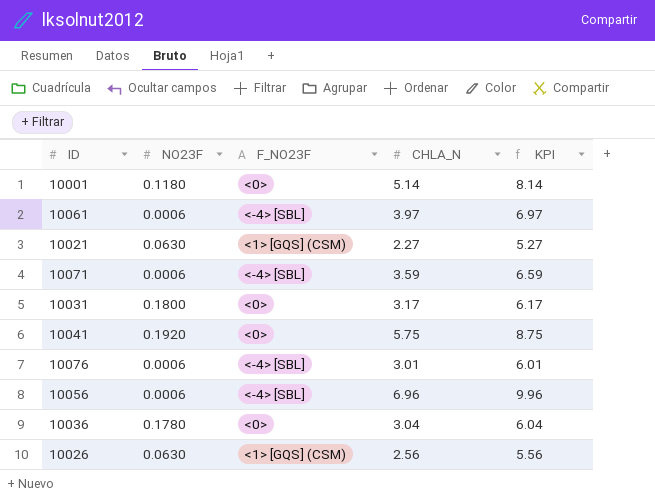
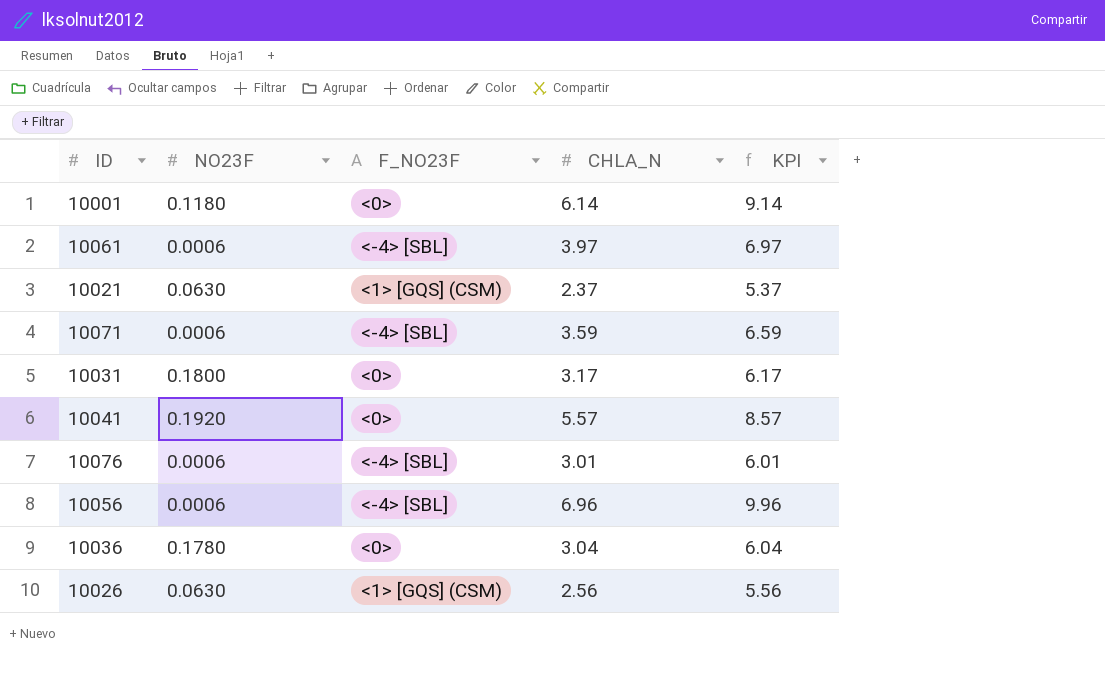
10001 | CHLA_N: 5.14 -> 6.14
10001 | KPI: 8.14 -> 9.14
10021 | CHLA_N: 2.27 -> 2.37
10021 | KPI: 5.27 -> 5.37
10041 | CHLA_N: 5.75 -> 5.57
10041 | KPI: 8.75 -> 8.57

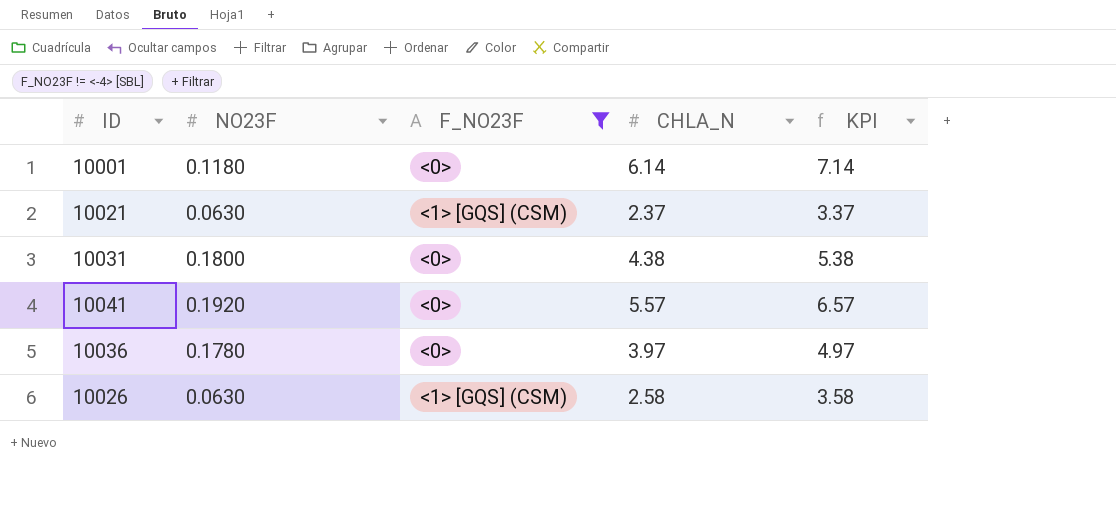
filter: none -> F_NO23F != <-4> [SBL]
column KPI | formula: [CHLA_N] + 3 -> [CHLA_N] + 1
10031 | CHLA_N: 3.17 -> 4.38
10036 | CHLA_N: 3.04 -> 3.97
10026 | CHLA_N: 2.56 -> 2.58

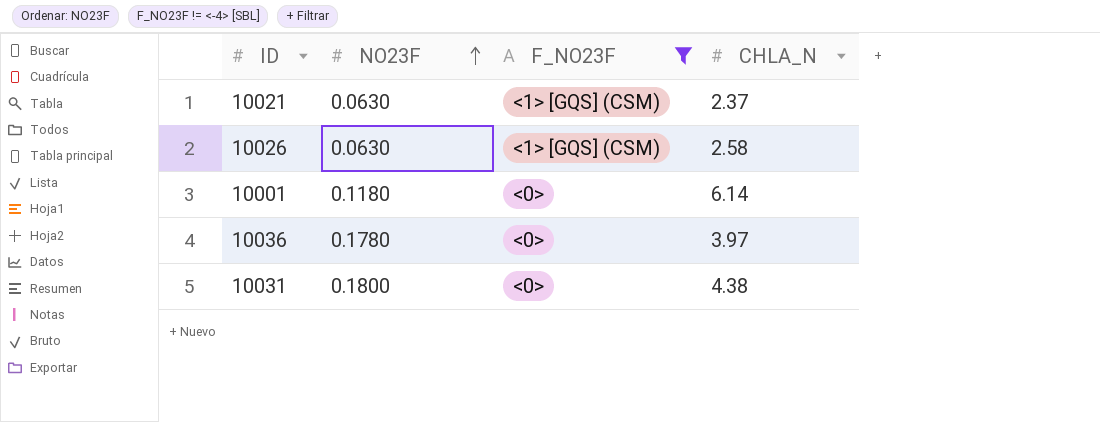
row order: none -> NO23F ascending
column KPI | formula: [CHLA_N] + 1 -> none
row 10041: 0.1920 | <0> | 5.57 | 6.57 -> none

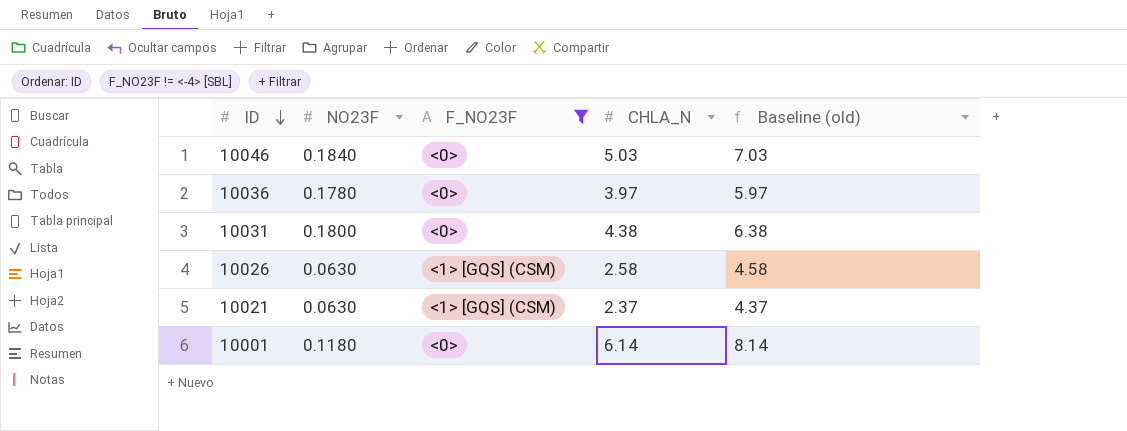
row order: NO23F ascending -> ID descending
column Baseline (old) | formula: none -> [CHLA_N] + 2
row 10046: none -> 0.1840 | <0> | 5.03 | 7.03

